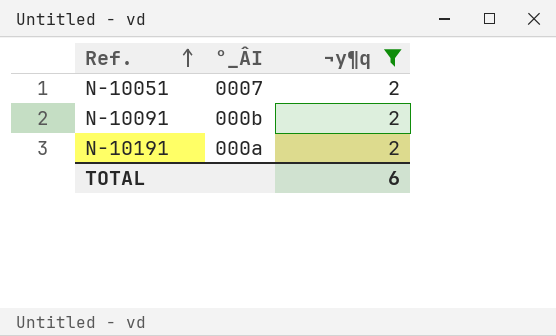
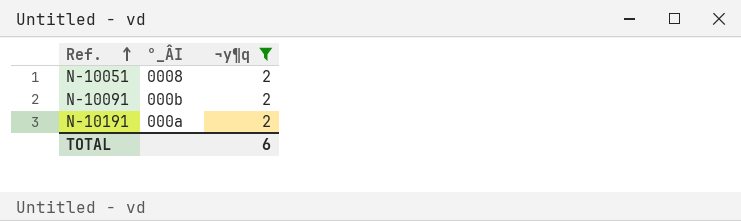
N-10051 | °_ÂI: 0007 -> 0008

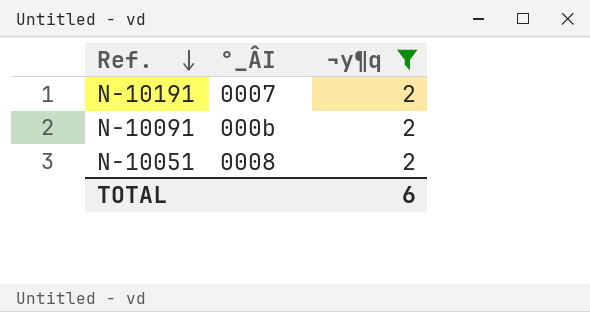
row order: Ref. ascending -> Ref. descending
N-10191 | °_ÂI: 000a -> 0007

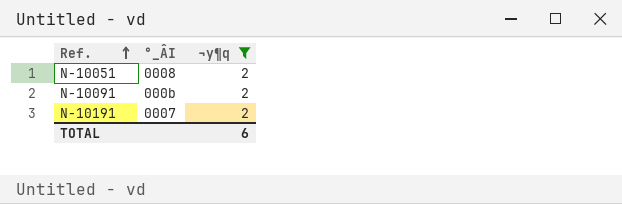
row order: Ref. descending -> Ref. ascending

